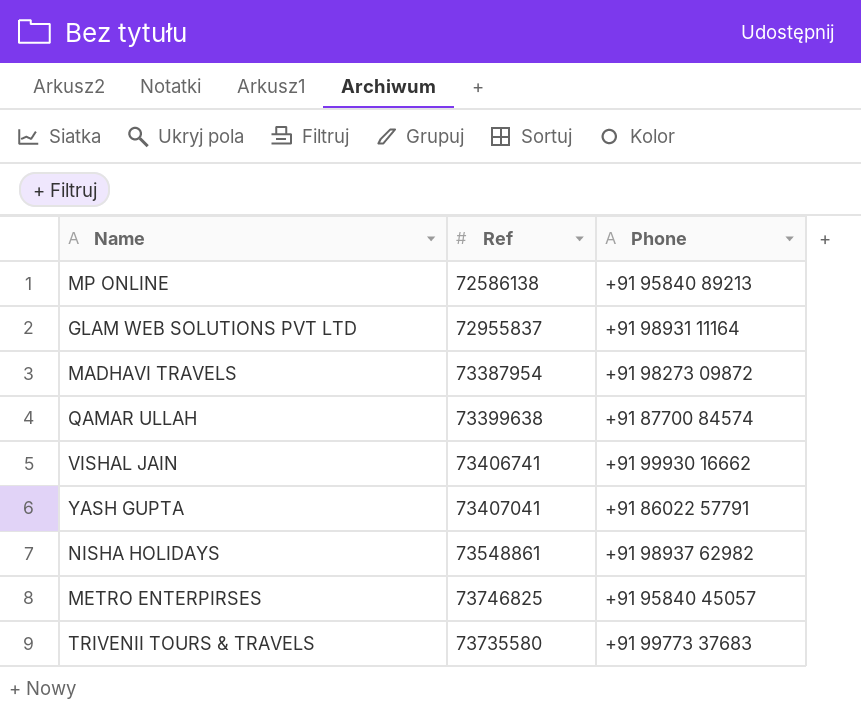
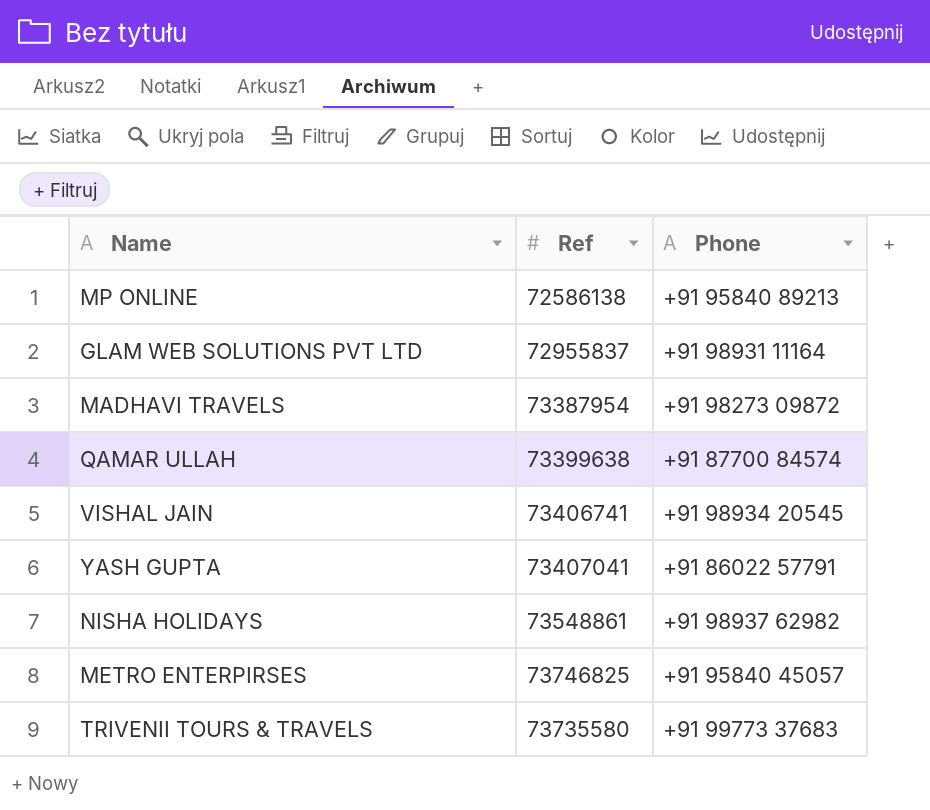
VISHAL JAIN | Phone: +91 99930 16662 -> +91 98934 20545

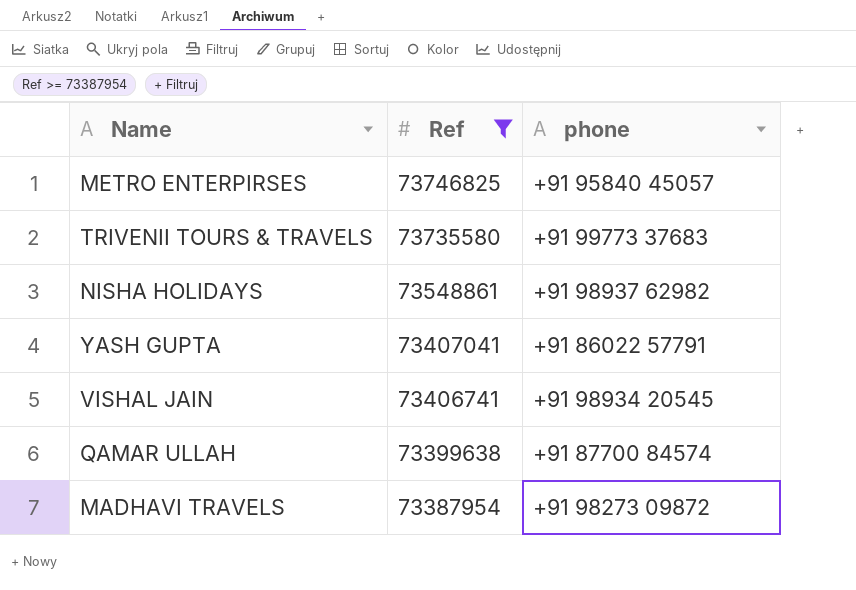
filter: none -> Ref >= 73387954
row order: none -> Ref descending
column name: Phone -> phone

